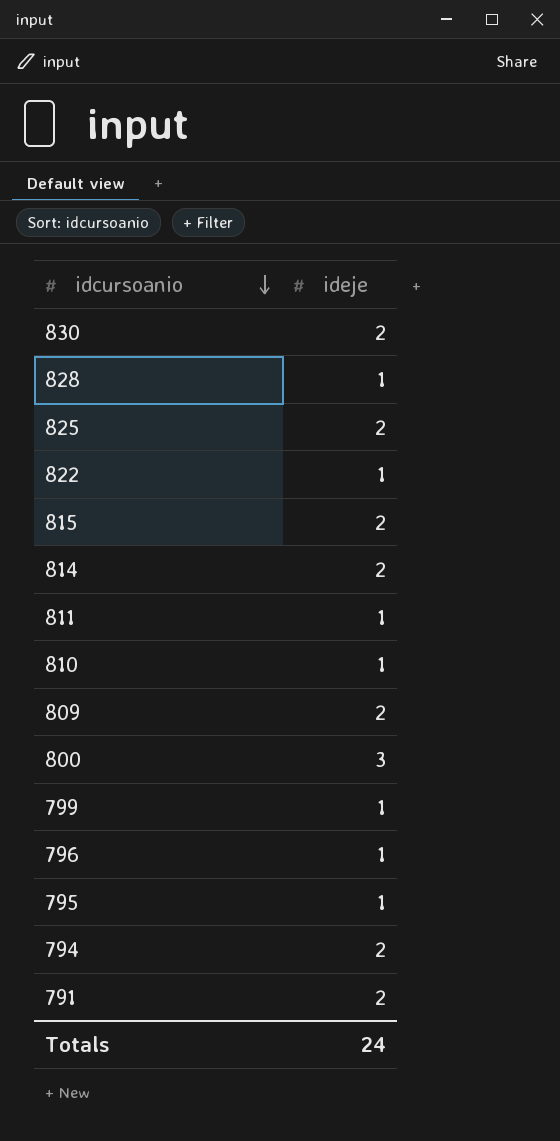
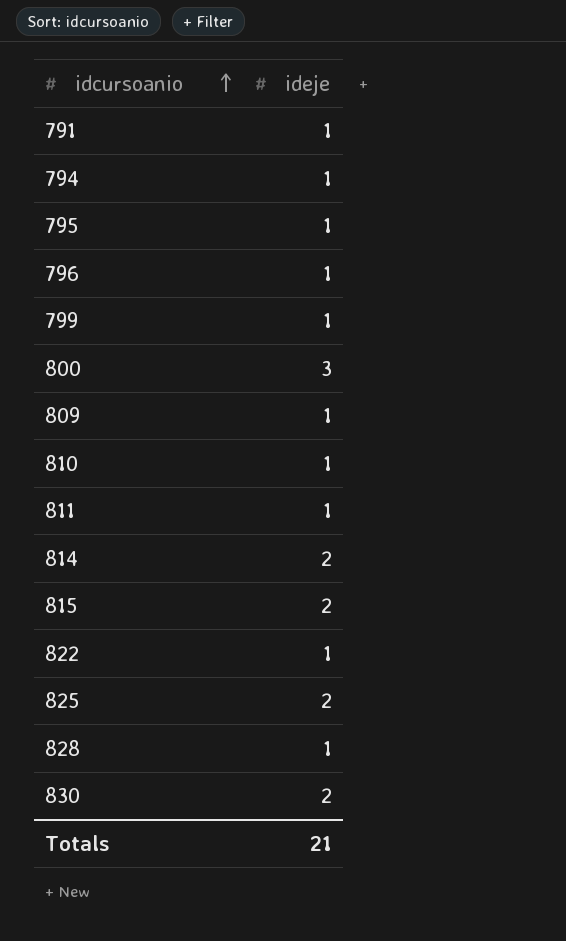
row order: idcursoanio descending -> idcursoanio ascending
791 | ideje: 2 -> 1
794 | ideje: 2 -> 1
809 | ideje: 2 -> 1
Totals | ideje: 24 -> 21

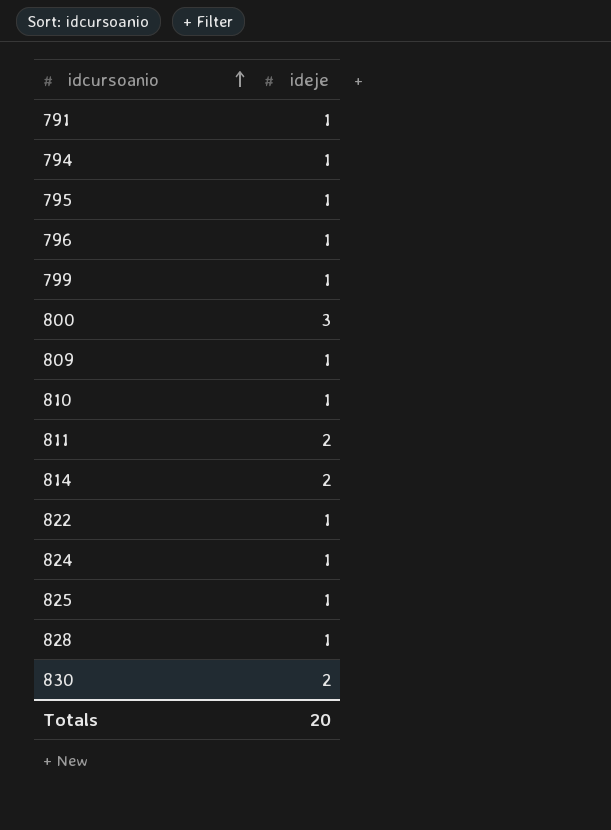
row 815: 2 -> none
811 | ideje: 1 -> 2
row 824: none -> 1
825 | ideje: 2 -> 1
Totals | ideje: 21 -> 20

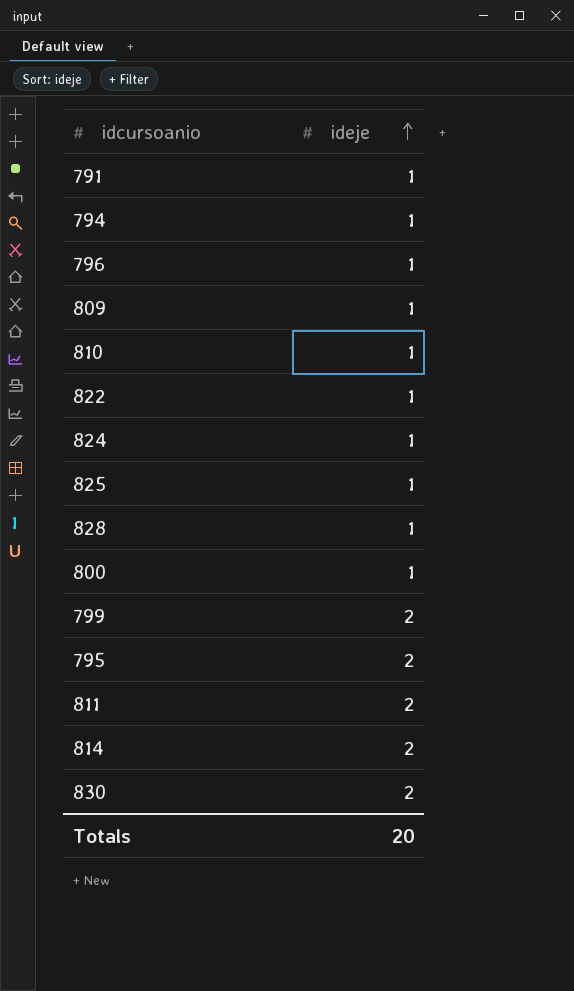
row order: idcursoanio ascending -> ideje ascending
800 | ideje: 3 -> 1
799 | ideje: 1 -> 2
795 | ideje: 1 -> 2

